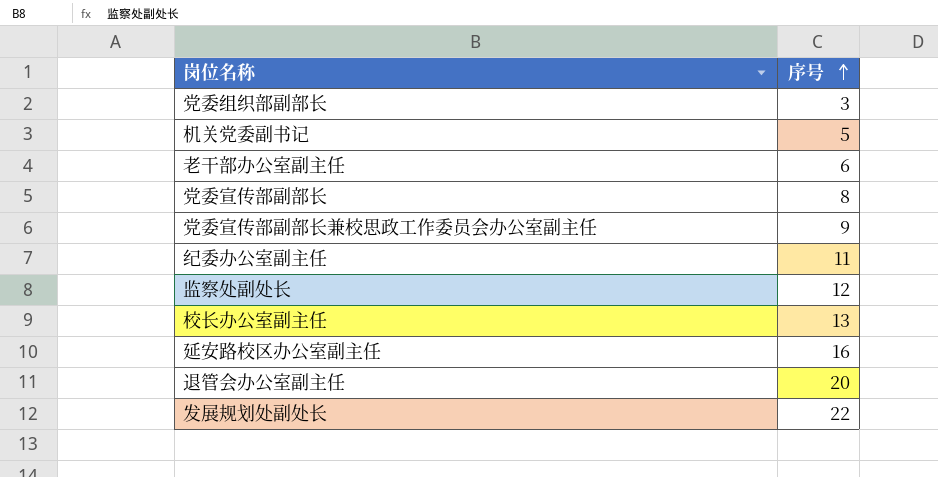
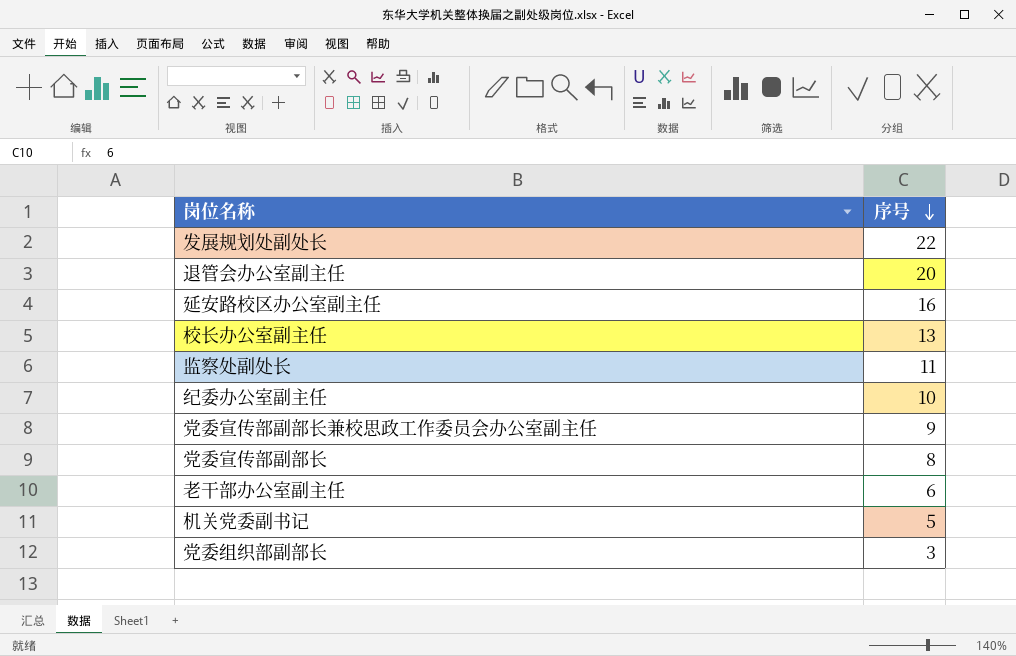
row order: 序号 ascending -> 序号 descending
监察处副处长 | 序号: 12 -> 11
纪委办公室副主任 | 序号: 11 -> 10

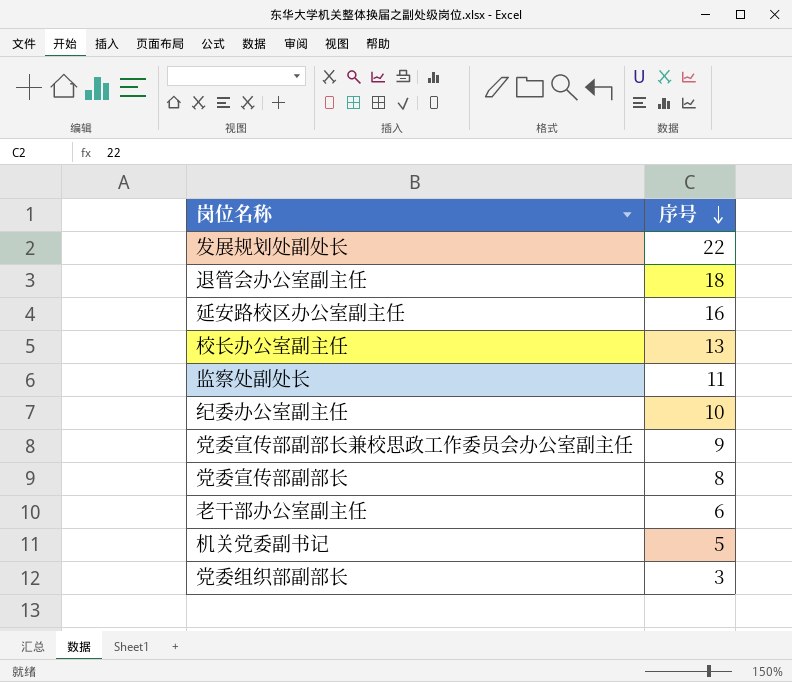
退管会办公室副主任 | 序号: 20 -> 18

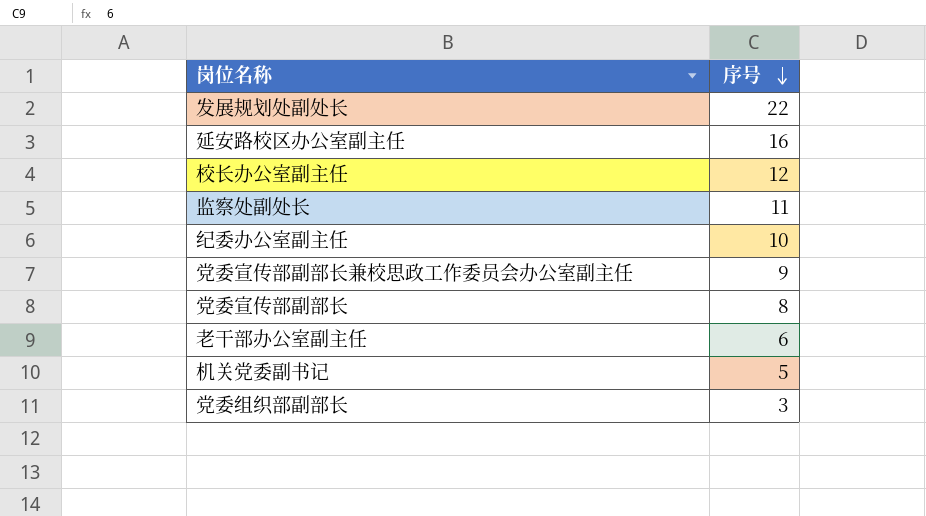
row 退管会办公室副主任: 18 -> none
校长办公室副主任 | 序号: 13 -> 12

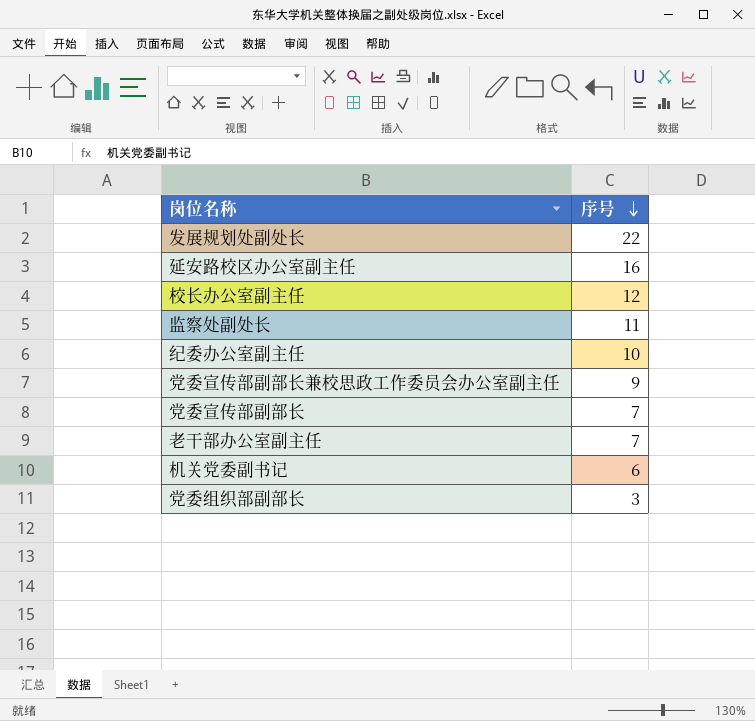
党委宣传部副部长 | 序号: 8 -> 7
老干部办公室副主任 | 序号: 6 -> 7
机关党委副书记 | 序号: 5 -> 6

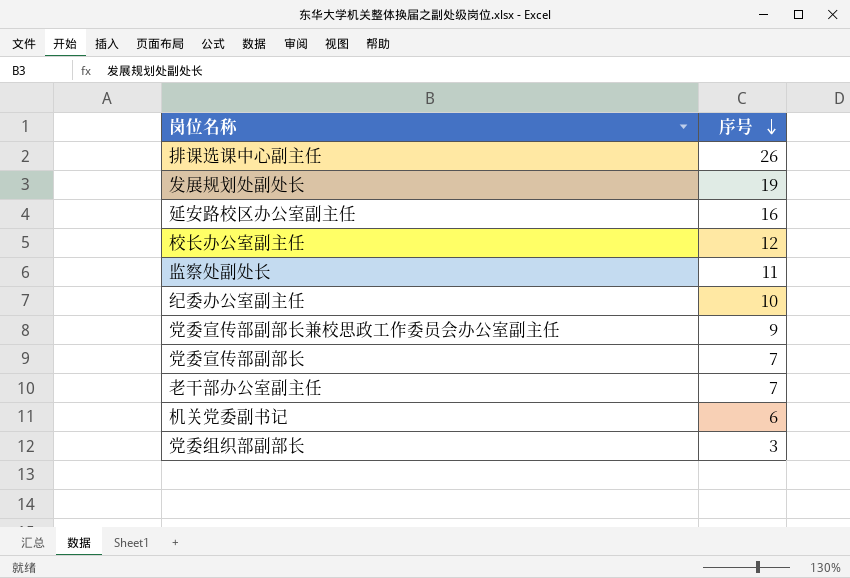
row 排课选课中心副主任: none -> 26
发展规划处副处长 | 序号: 22 -> 19

